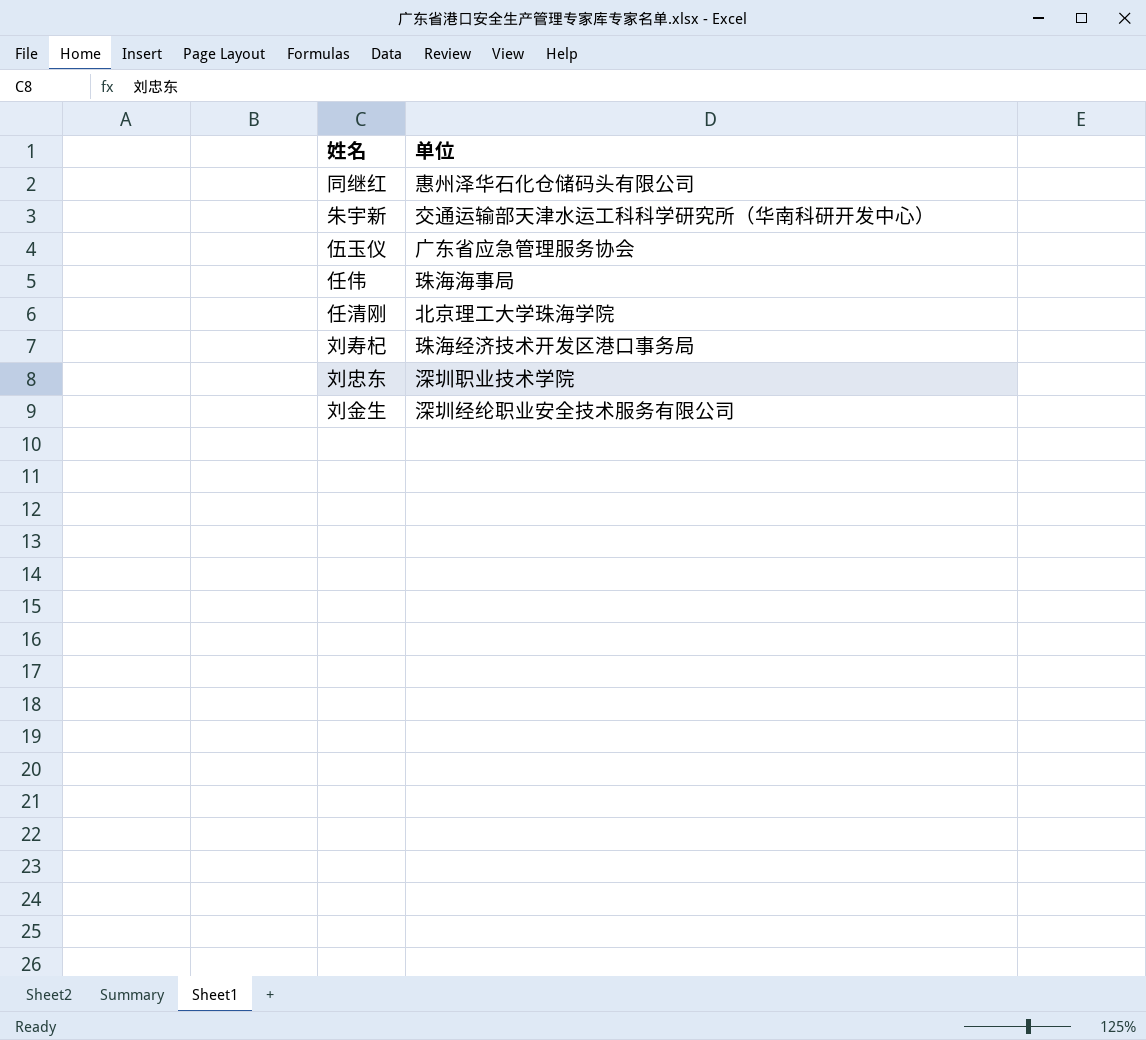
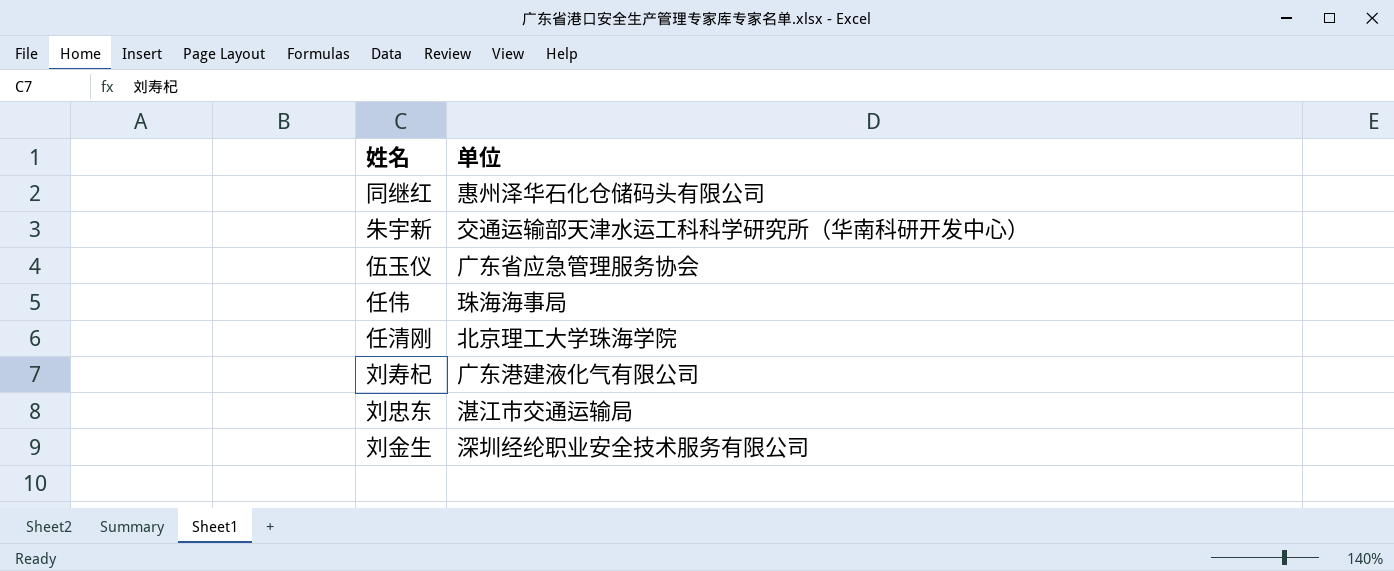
刘寿杞 | 单位: 珠海经济技术开发区港口事务局 -> 广东港建液化气有限公司
刘忠东 | 单位: 深圳职业技术学院 -> 湛江市交通运输局

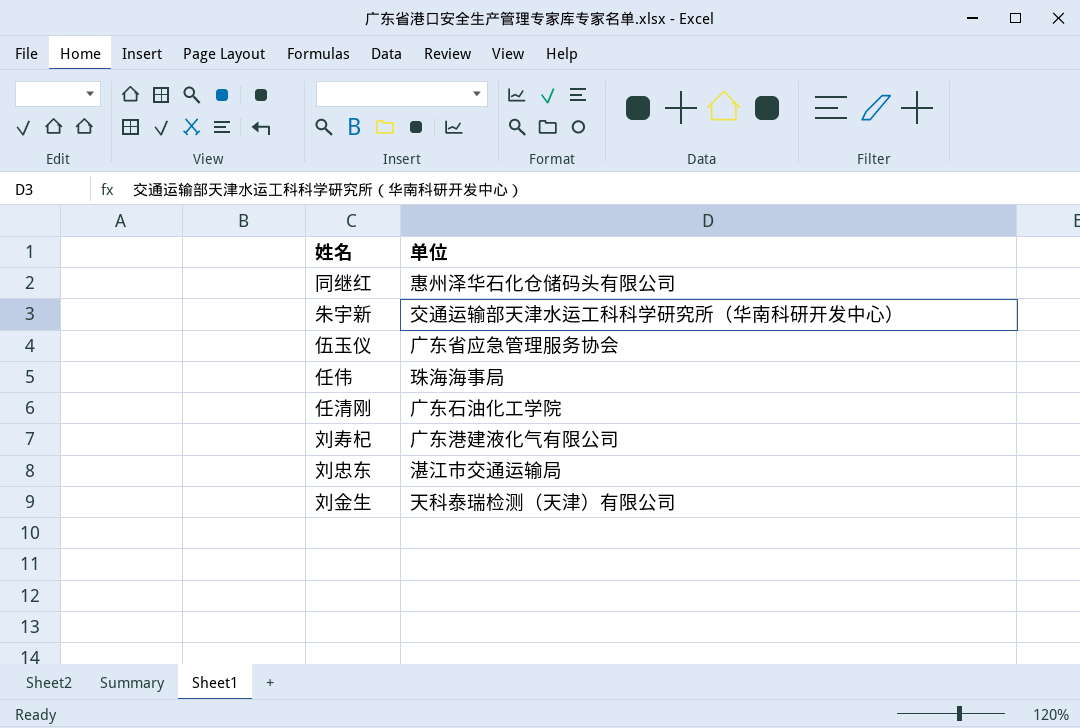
任清刚 | 单位: 北京理工大学珠海学院 -> 广东石油化工学院
刘金生 | 单位: 深圳经纶职业安全技术服务有限公司 -> 天科泰瑞检测（天津）有限公司

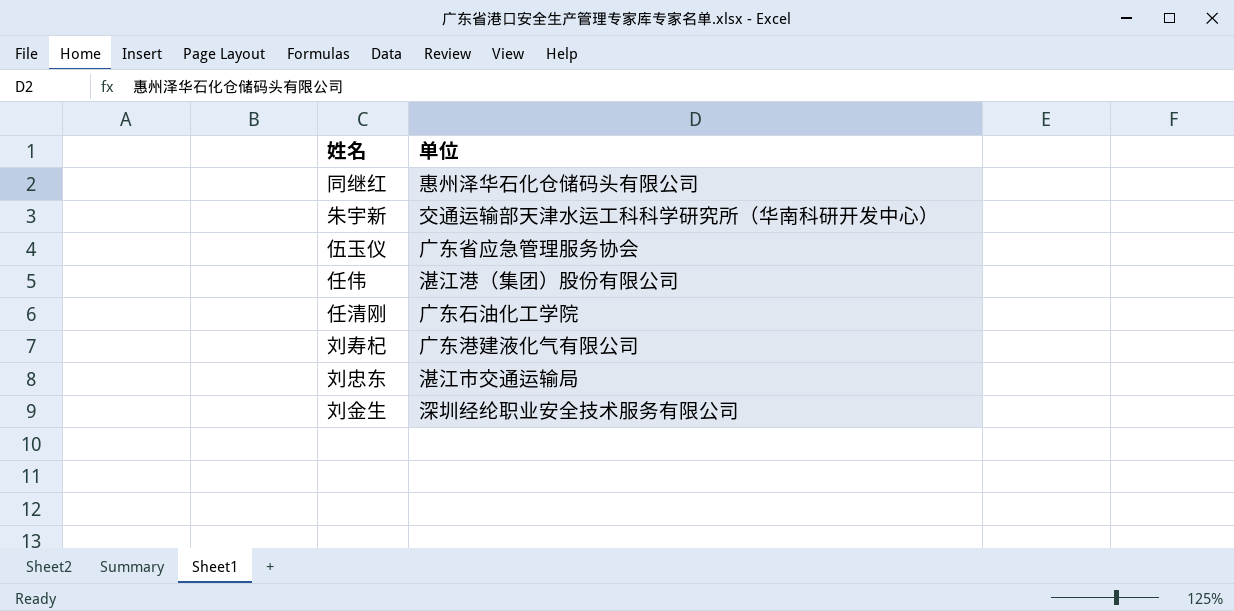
任伟 | 单位: 珠海海事局 -> 湛江港（集团）股份有限公司
刘金生 | 单位: 天科泰瑞检测（天津）有限公司 -> 深圳经纶职业安全技术服务有限公司

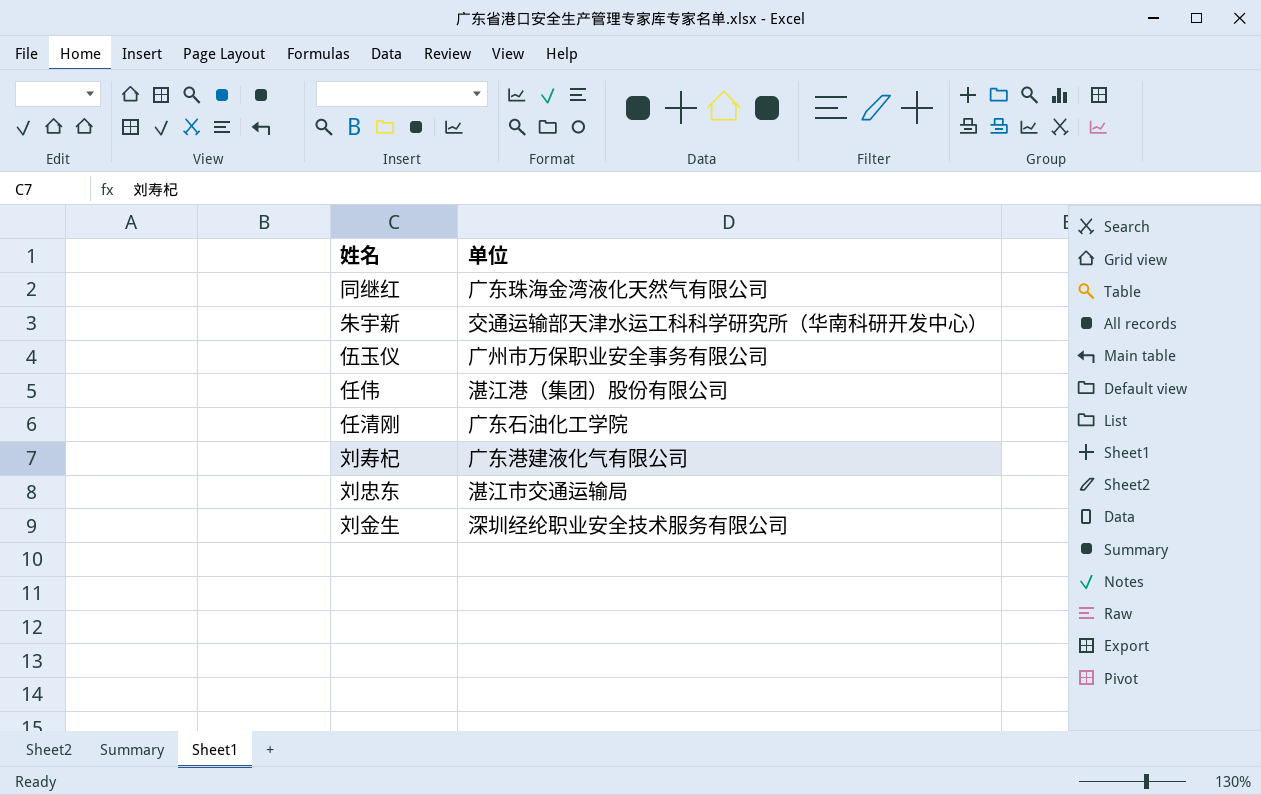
同继红 | 单位: 惠州泽华石化仓储码头有限公司 -> 广东珠海金湾液化天然气有限公司
伍玉仪 | 单位: 广东省应急管理服务协会 -> 广州市万保职业安全事务有限公司

